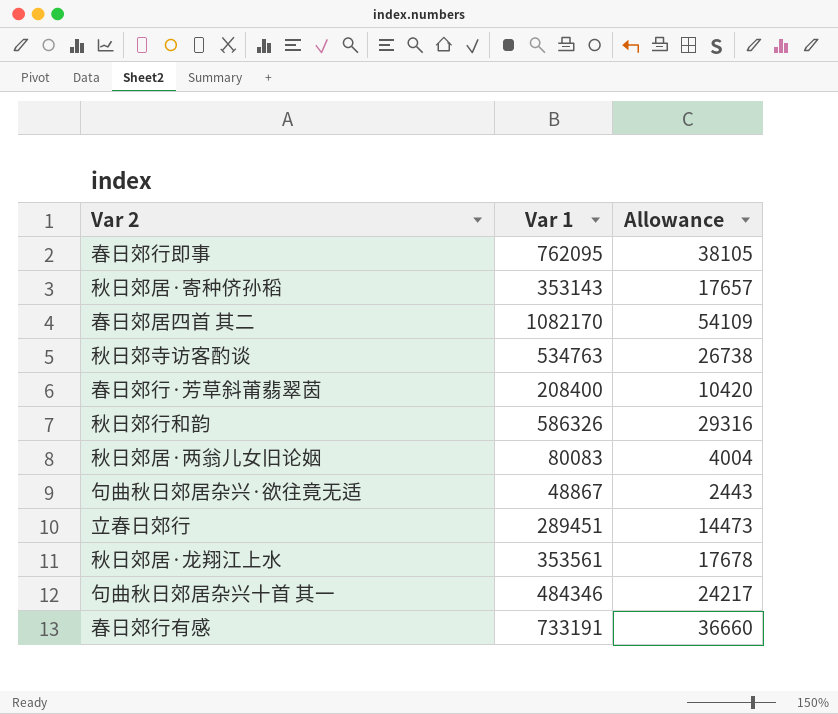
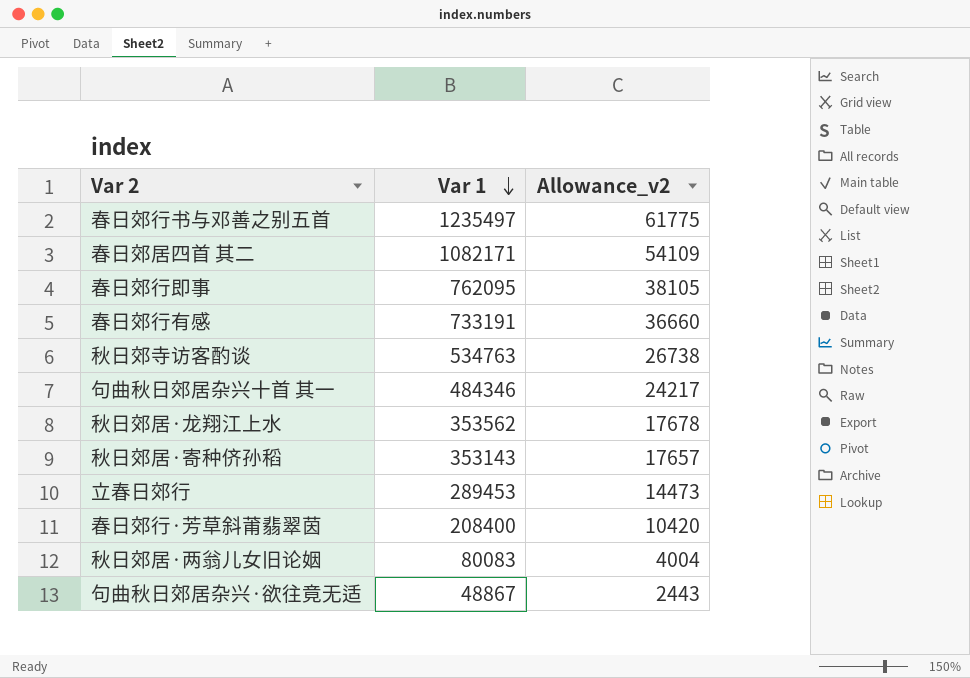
row order: none -> Var 1 descending
column name: Allowance -> Allowance_v2
row 秋日郊行和韵: 586326 | 29316 -> none
row 春日郊行书与邓善之别五首: none -> 1235497 | 61775
春日郊居四首 其二 | Var 1: 1082170 -> 1082171
秋日郊居·龙翔江上水 | Var 1: 353561 -> 353562
立春日郊行 | Var 1: 289451 -> 289453

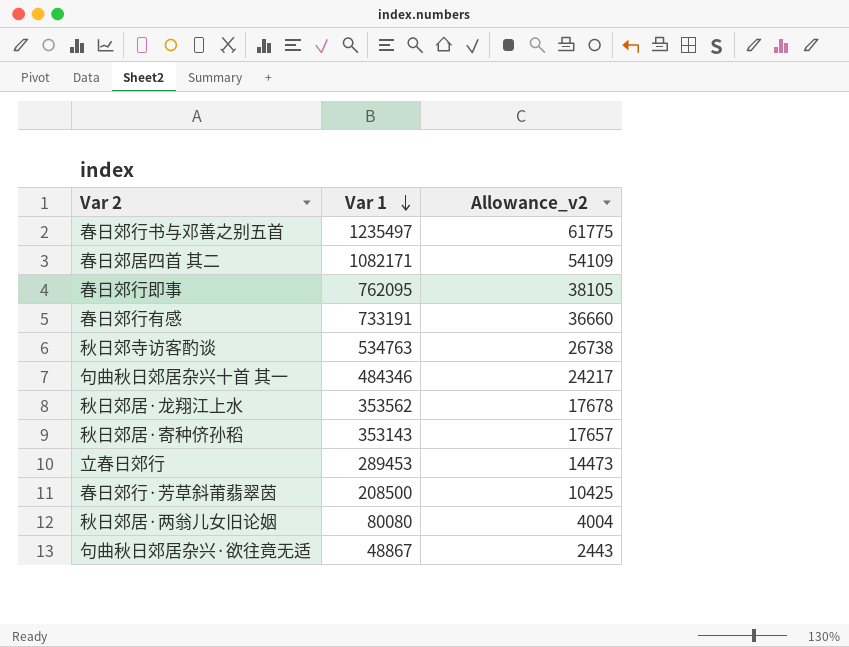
春日郊行·芳草斜莆翡翠茵 | Var 1: 208400 -> 208500
春日郊行·芳草斜莆翡翠茵 | Allowance_v2: 10420 -> 10425
秋日郊居·两翁儿女旧论姻 | Var 1: 80083 -> 80080

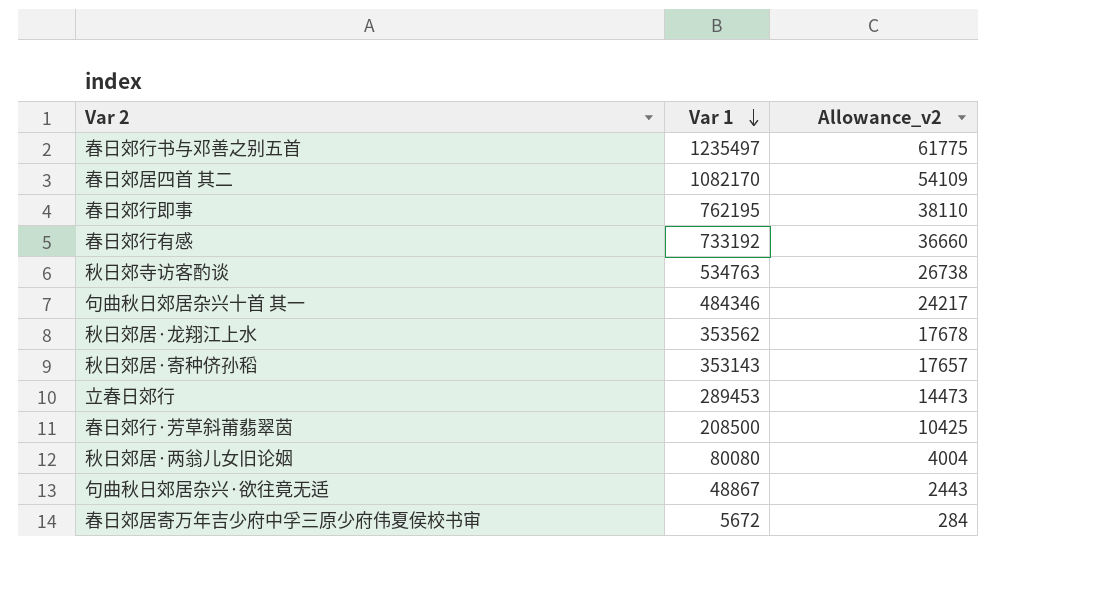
春日郊居四首 其二 | Var 1: 1082171 -> 1082170
春日郊行即事 | Var 1: 762095 -> 762195
春日郊行即事 | Allowance_v2: 38105 -> 38110
春日郊行有感 | Var 1: 733191 -> 733192
row 春日郊居寄万年吉少府中孚三原少府伟夏侯校书审: none -> 5672 | 284

